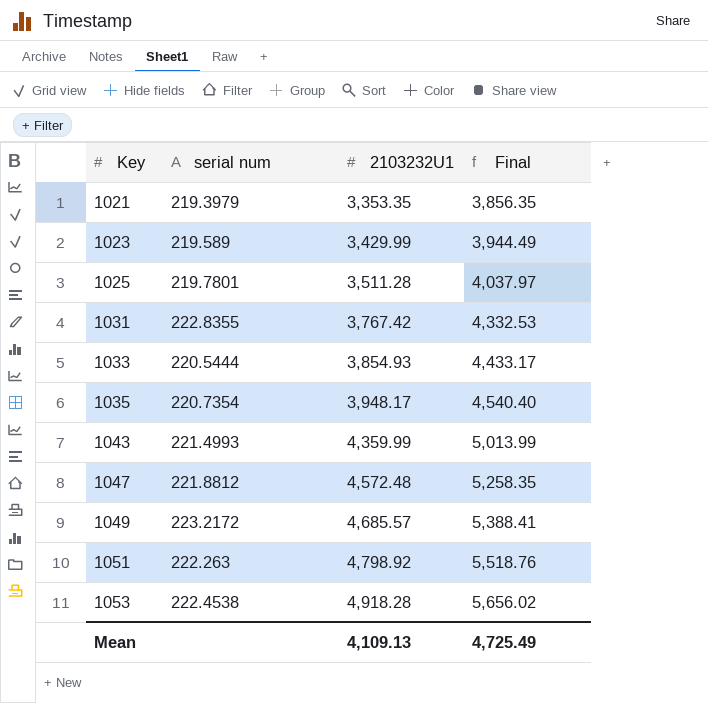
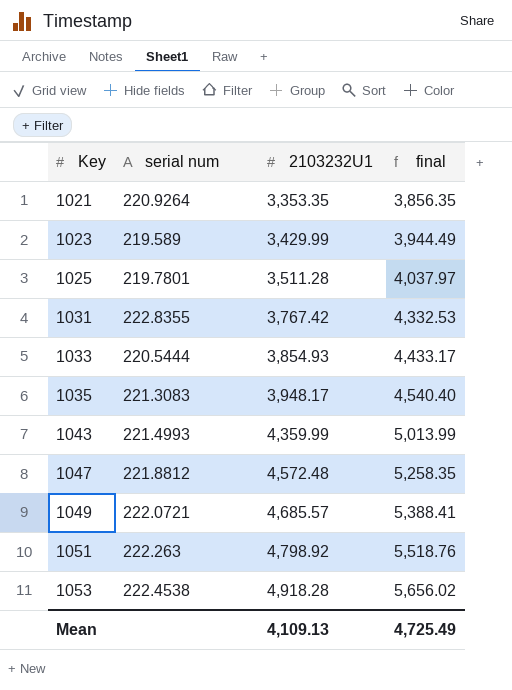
column name: Final -> final
1021 | serial num: 219.3979 -> 220.9264
1035 | serial num: 220.7354 -> 221.3083
1049 | serial num: 223.2172 -> 222.0721

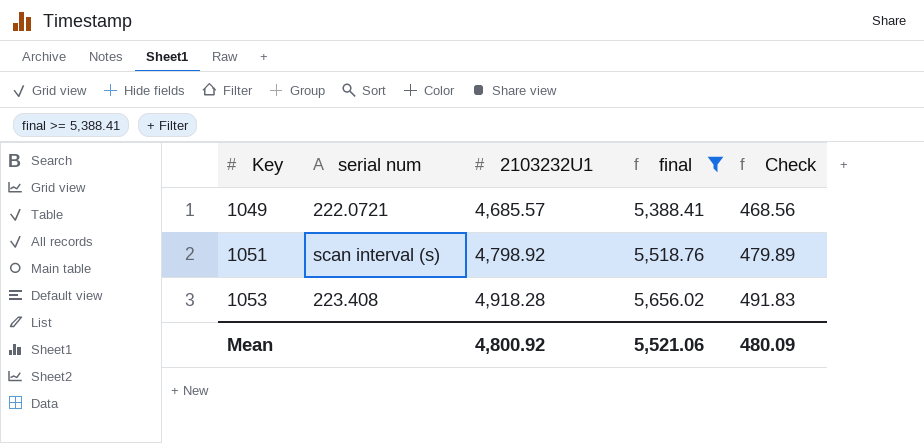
filter: none -> final >= 5,388.41
column Check | formula: none -> [2103232U1] * 0.1
1051 | serial num: 222.263 -> scan interval (s)
1053 | serial num: 222.4538 -> 223.408
Mean | 2103232U1: 4,109.13 -> 4,800.92
Mean | final: 4,725.49 -> 5,521.06

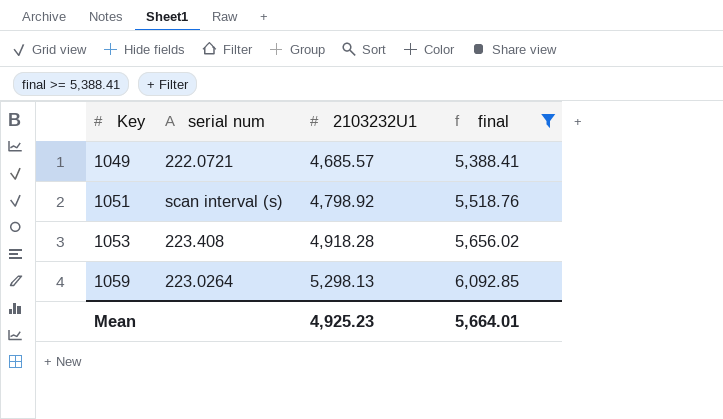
column Check | formula: [2103232U1] * 0.1 -> none
row 1059: none -> 223.0264 | 5,298.13 | 6,092.85
Mean | 2103232U1: 4,800.92 -> 4,925.23
Mean | final: 5,521.06 -> 5,664.01

